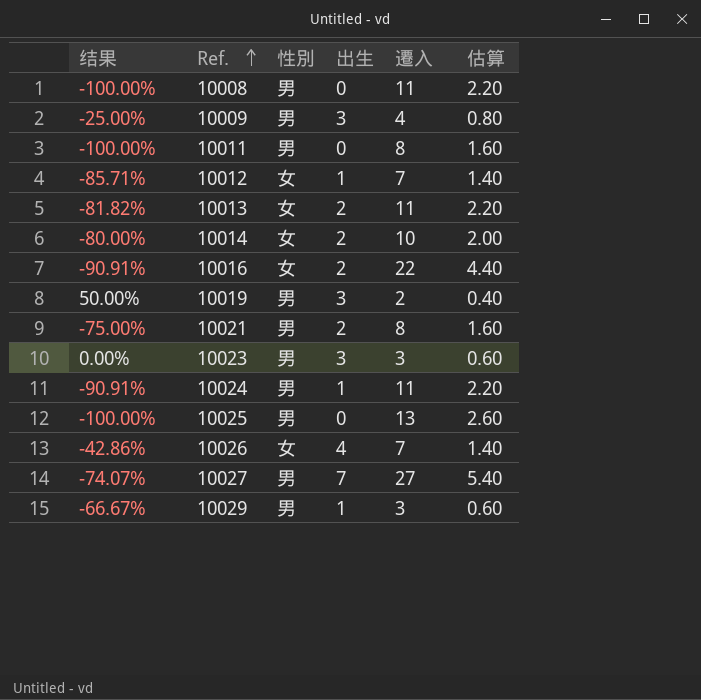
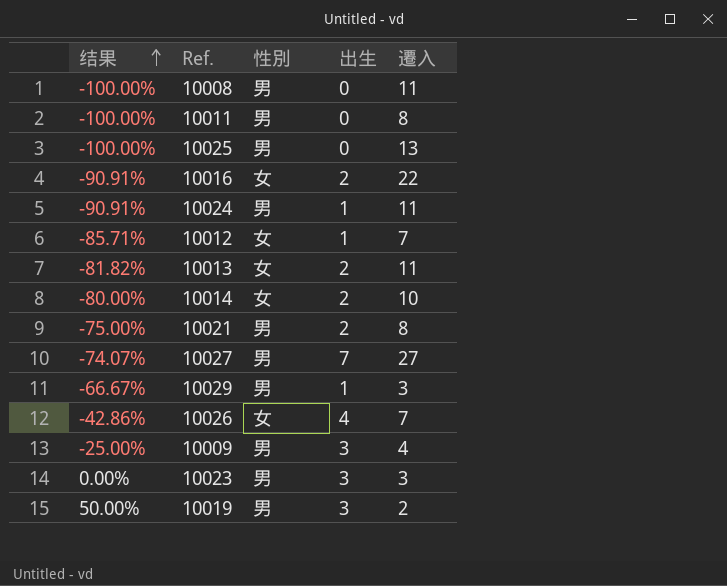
row order: Ref. ascending -> 结果 ascending
column 估算 | formula: [遷入] * 0.2 -> none

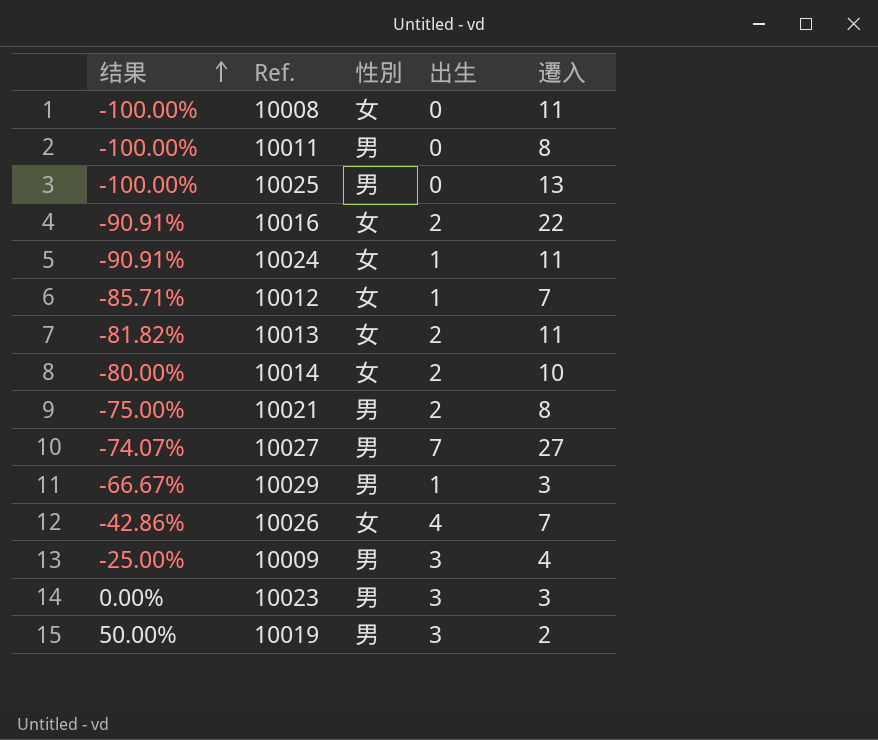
10008 | 性別: 男 -> 女
10024 | 性別: 男 -> 女

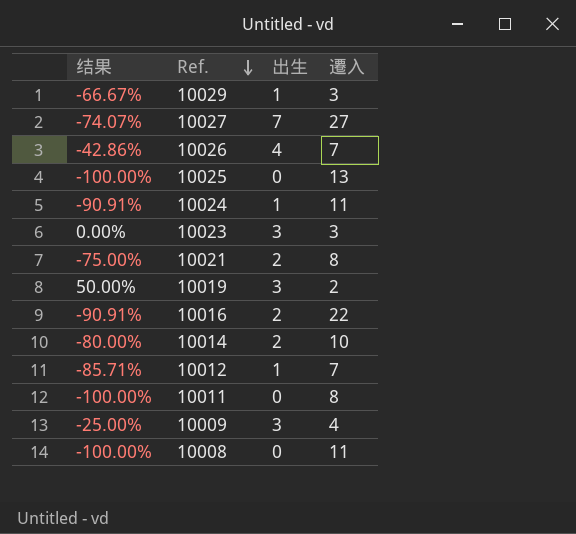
row order: 结果 ascending -> Ref. descending
column 性別 | position: 3 -> none
row 10013: -81.82% | 女 | 2 | 11 -> none

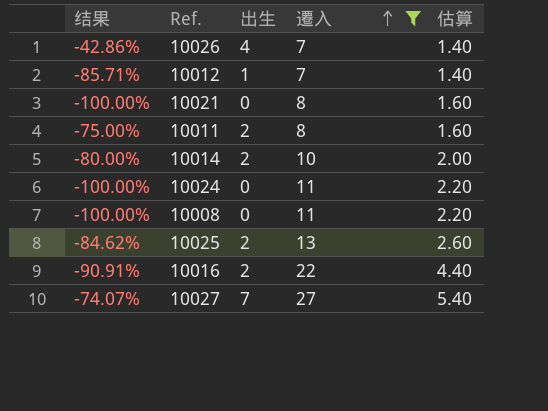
filter: none -> 遷入 >= 7
row order: Ref. descending -> 遷入 ascending
column 估算 | formula: none -> [遷入] * 0.2
10021 | 结果: -75.00% -> -100.00%
10021 | 出生: 2 -> 0
10011 | 结果: -100.00% -> -75.00%
10011 | 出生: 0 -> 2
10024 | 结果: -90.91% -> -100.00%
10024 | 出生: 1 -> 0
10025 | 结果: -100.00% -> -84.62%
10025 | 出生: 0 -> 2

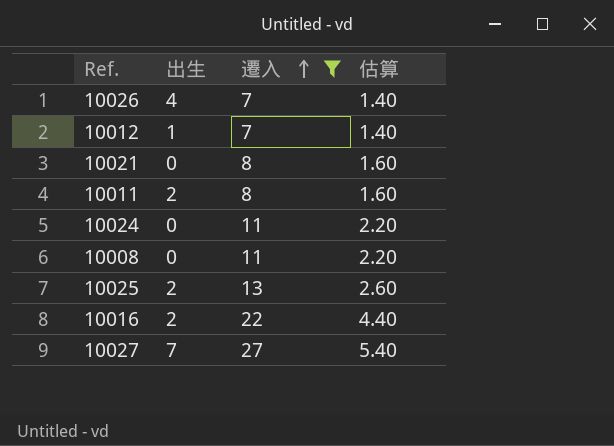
column 结果 | formula: ([出生] - [遷入]) / [遷入] -> none
row 10014: -80.00% | 2 | 10 | 2.00 -> none

